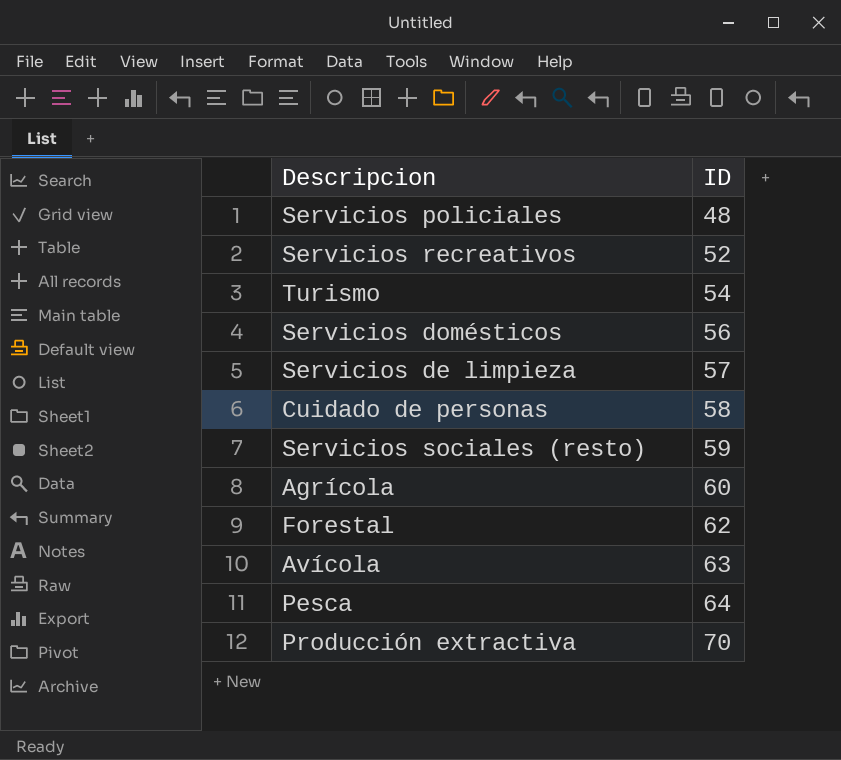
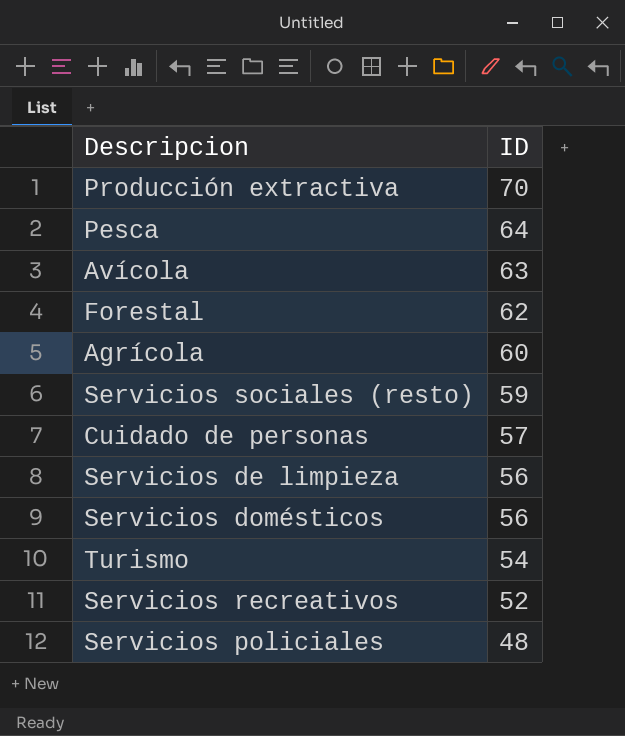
row order: ID ascending -> ID descending
Cuidado de personas | ID: 58 -> 57
Servicios de limpieza | ID: 57 -> 56

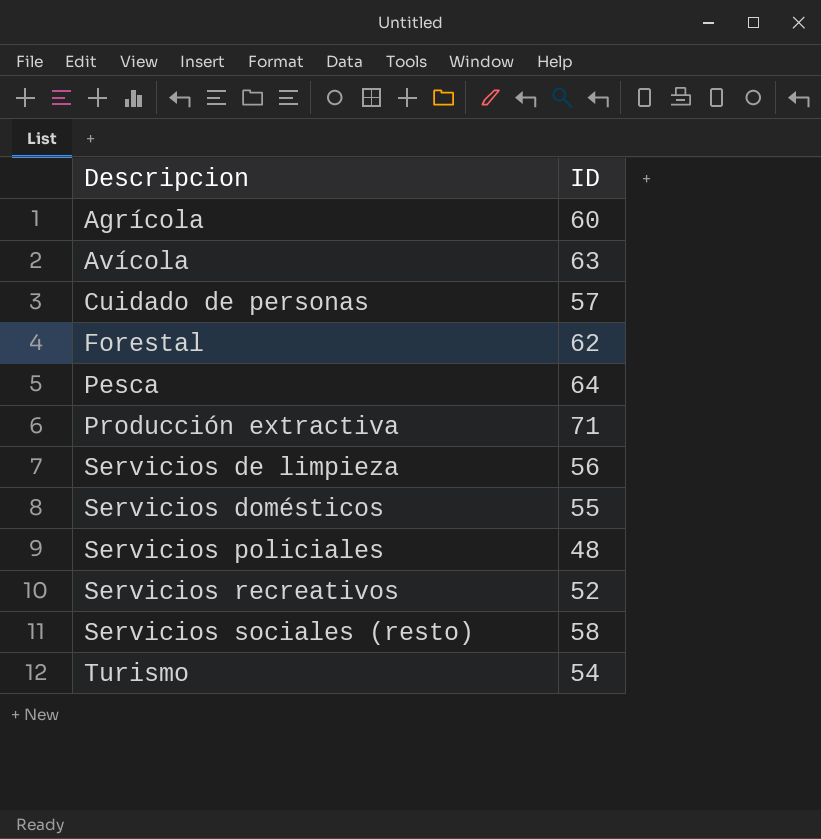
row order: ID descending -> Descripcion ascending
Producción extractiva | ID: 70 -> 71
Servicios domésticos | ID: 56 -> 55
Servicios sociales (resto) | ID: 59 -> 58

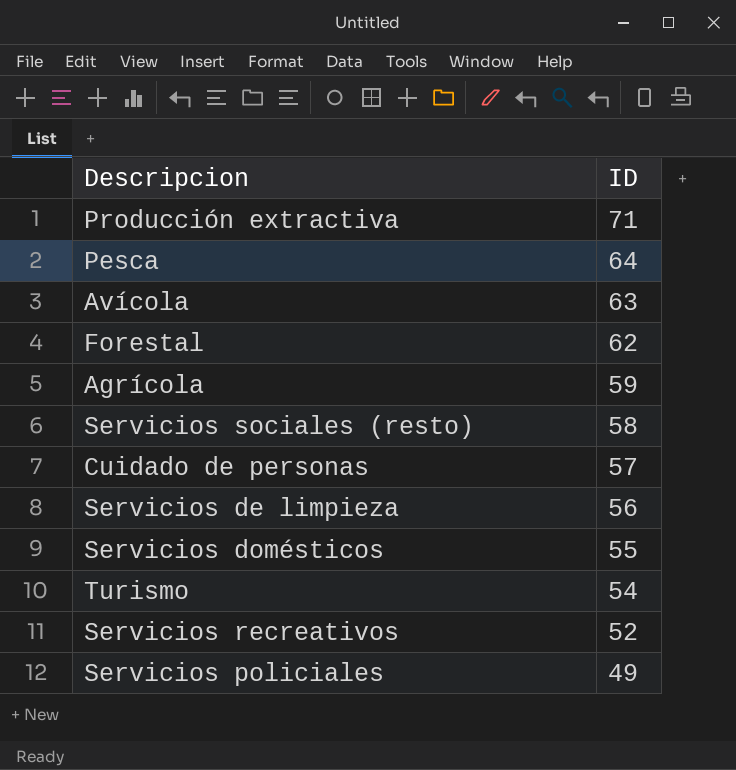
row order: Descripcion ascending -> ID descending
Agrícola | ID: 60 -> 59
Servicios policiales | ID: 48 -> 49

